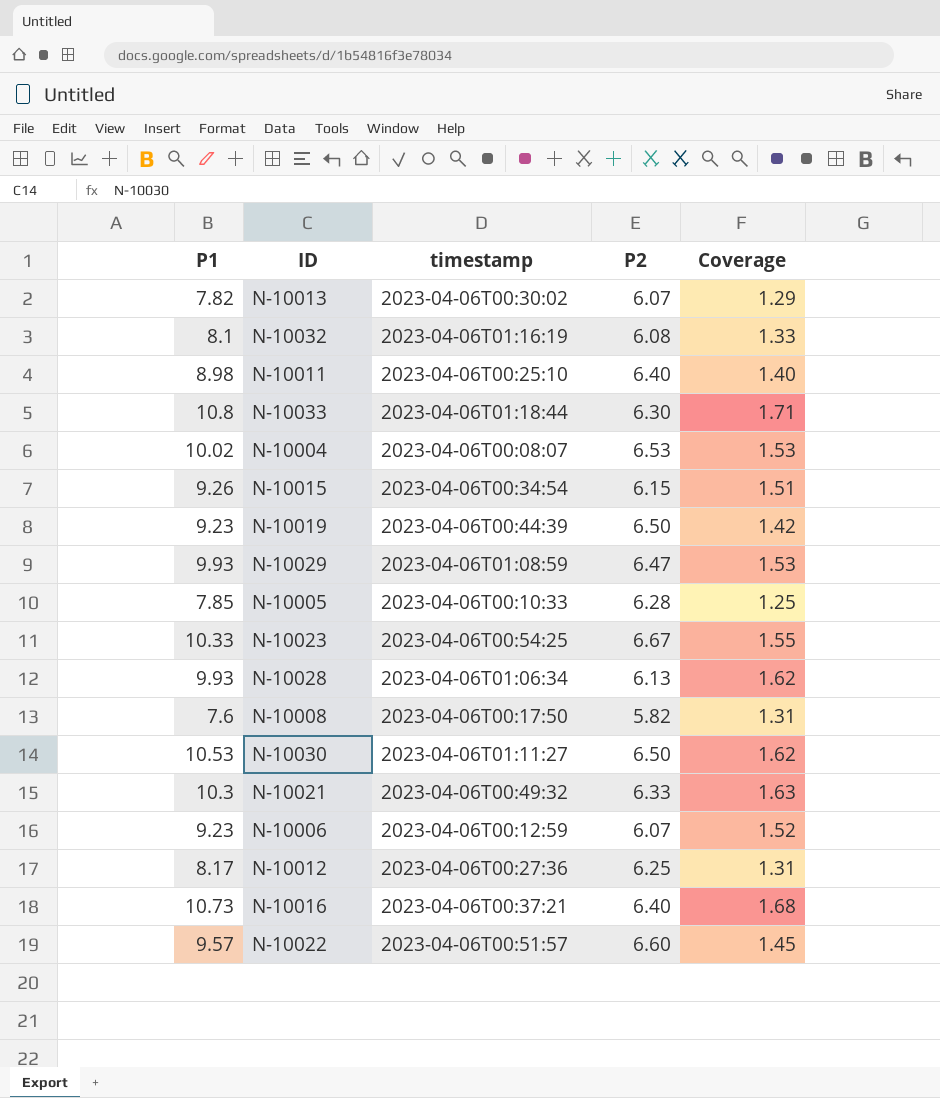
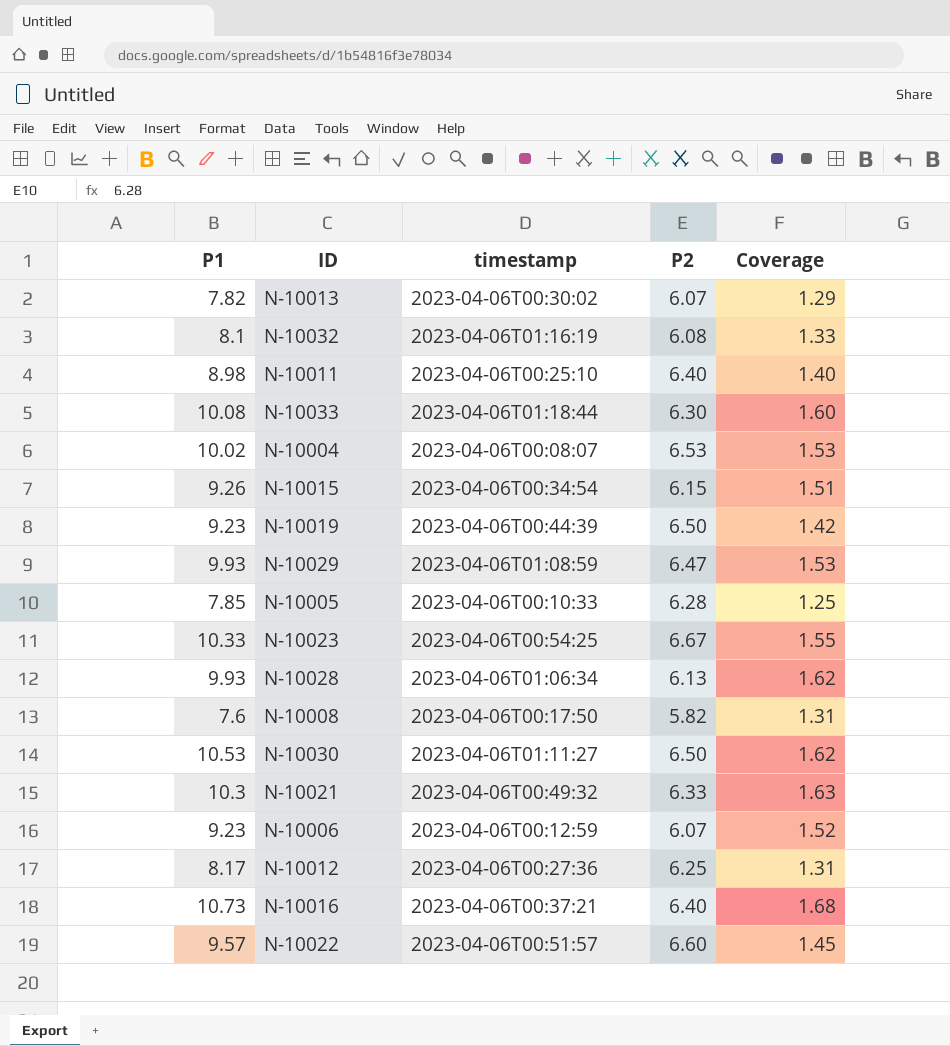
N-10033 | P1: 10.8 -> 10.08
N-10033 | Coverage: 1.71 -> 1.60

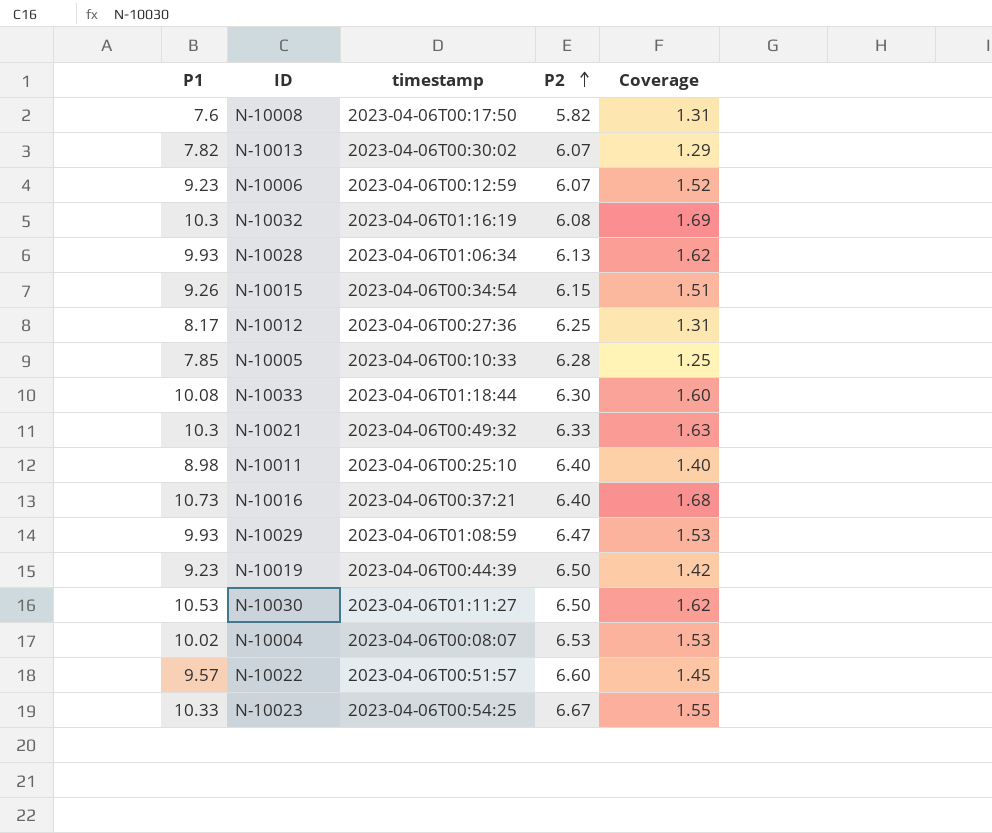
row order: none -> P2 ascending
N-10032 | P1: 8.1 -> 10.3
N-10032 | Coverage: 1.33 -> 1.69

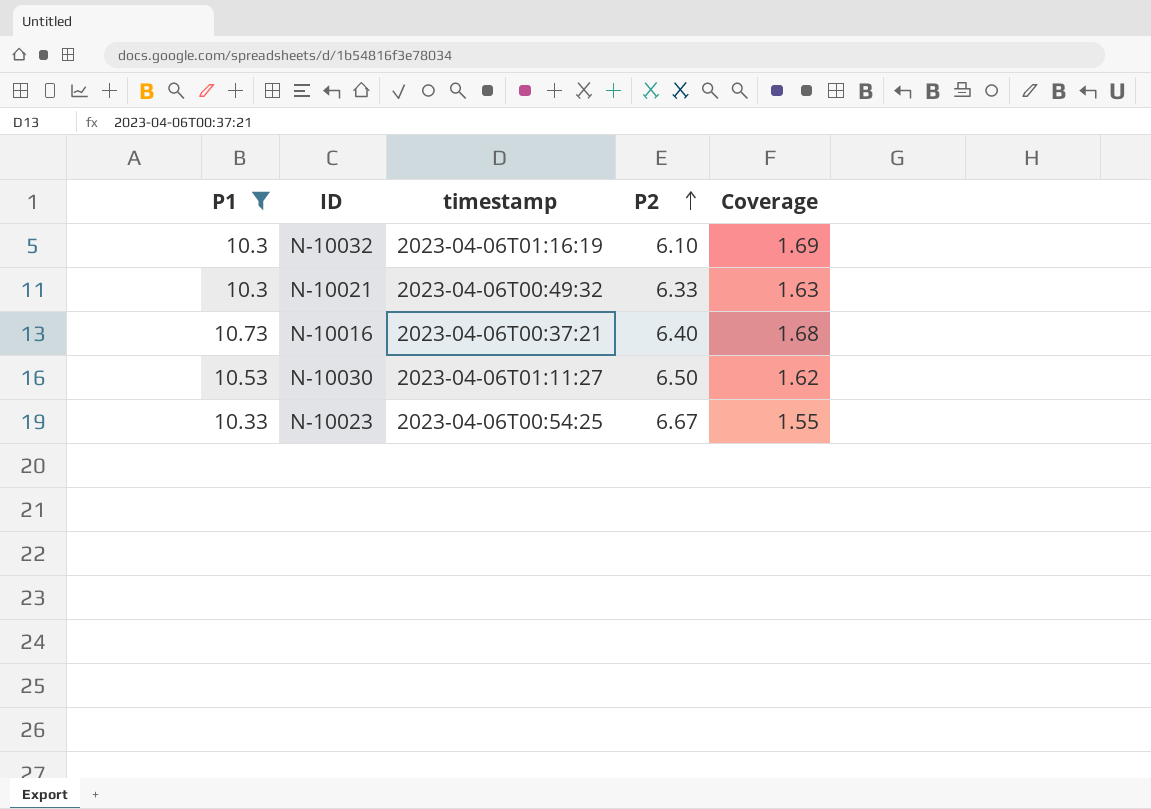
filter: none -> P1 >= 10.3
N-10032 | P2: 6.08 -> 6.10

